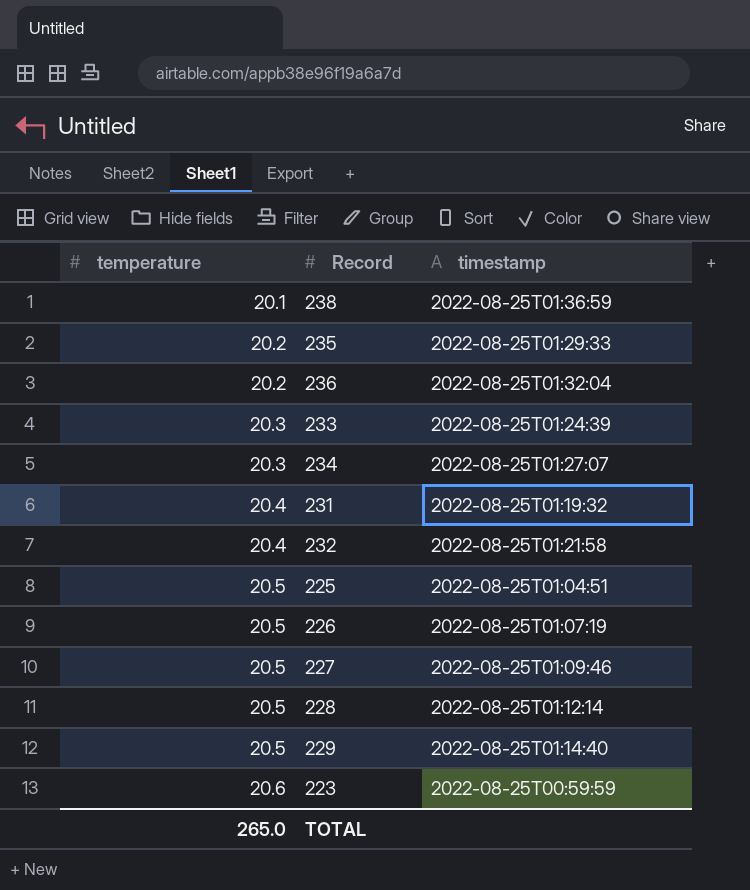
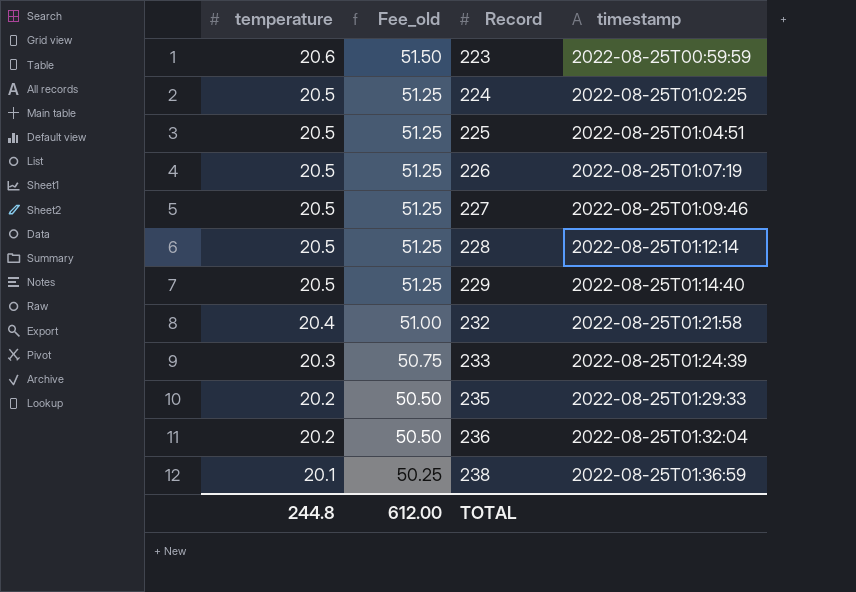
row order: temperature ascending -> temperature descending
column Fee_old | formula: none -> [temperature] * 2.5
row 234: 20.3 | 2022-08-25T01:27:07 -> none
row 231: 20.4 | 2022-08-25T01:19:32 -> none
row 224: none -> 20.5 | 51.25 | 2022-08-25T01:02:25
TOTAL | temperature: 265.0 -> 244.8

